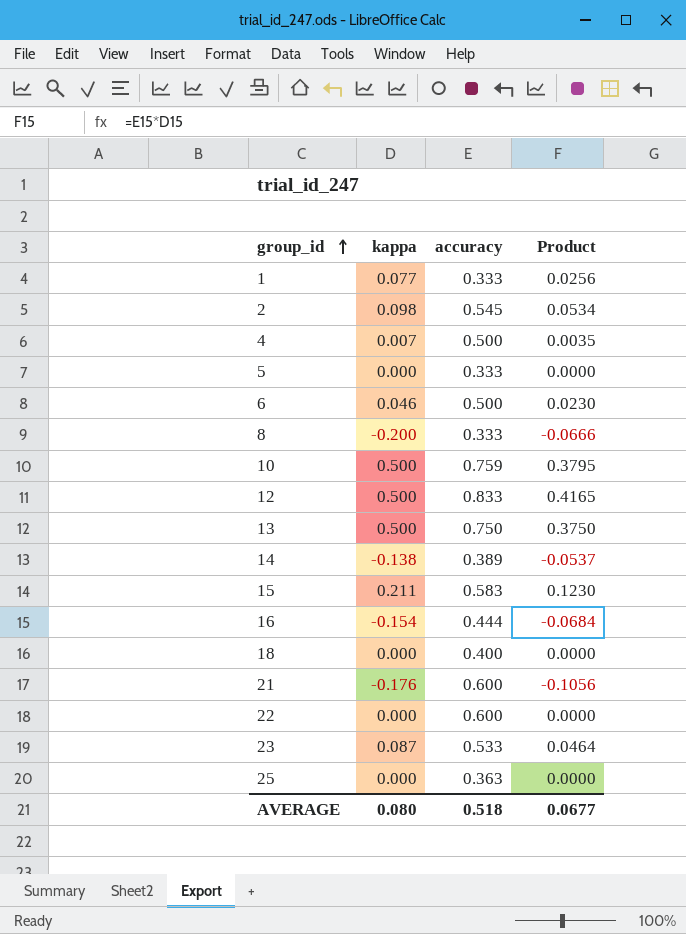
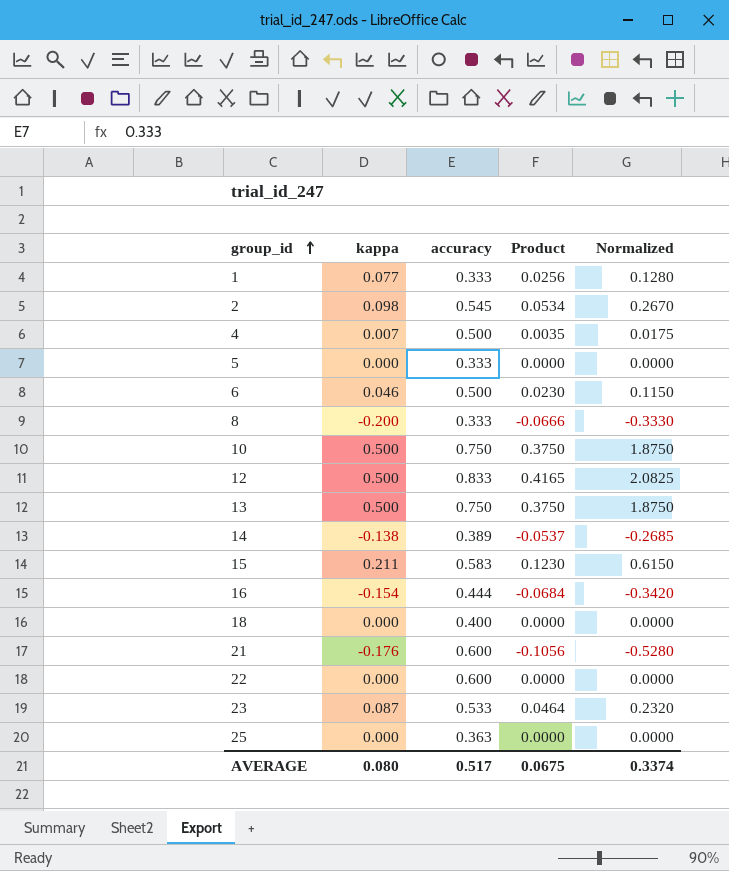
column Normalized | formula: none -> [Product] * 5
10 | accuracy: 0.759 -> 0.750
10 | Product: 0.3795 -> 0.3750
AVERAGE | accuracy: 0.518 -> 0.517
AVERAGE | Product: 0.0677 -> 0.0675

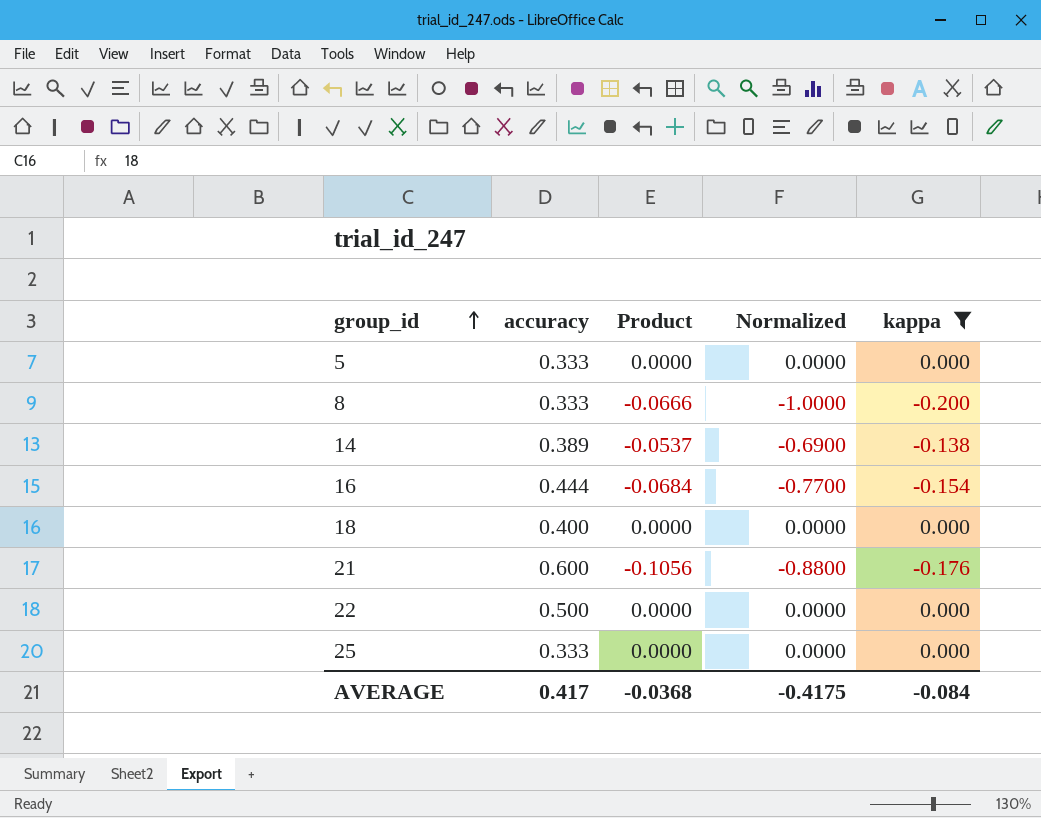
filter: none -> kappa <= 0.000
column Normalized | formula: [Product] * 5 -> [kappa] * 5
column kappa | position: 2 -> 5
22 | accuracy: 0.600 -> 0.500
25 | accuracy: 0.363 -> 0.333
AVERAGE | accuracy: 0.517 -> 0.417
AVERAGE | Product: 0.0675 -> -0.0368
AVERAGE | Normalized: 0.3374 -> -0.4175
AVERAGE | kappa: 0.080 -> -0.084

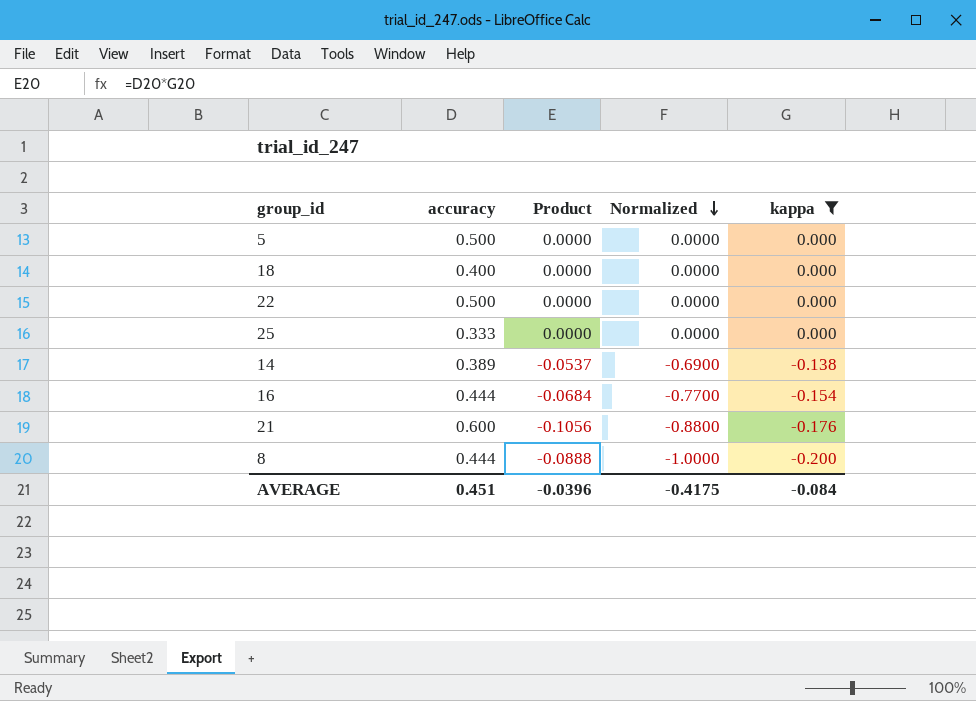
row order: group_id ascending -> Normalized descending
5 | accuracy: 0.333 -> 0.500
8 | accuracy: 0.333 -> 0.444
8 | Product: -0.0666 -> -0.0888
AVERAGE | accuracy: 0.417 -> 0.451
AVERAGE | Product: -0.0368 -> -0.0396

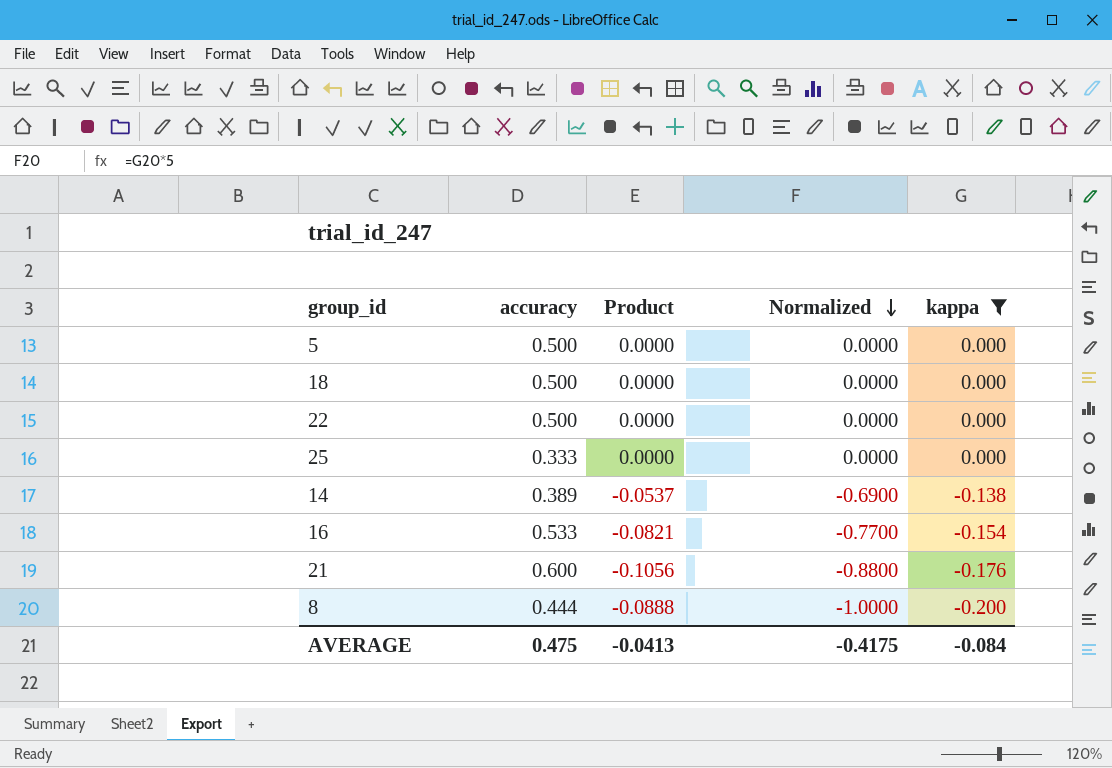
18 | accuracy: 0.400 -> 0.500
16 | accuracy: 0.444 -> 0.533
16 | Product: -0.0684 -> -0.0821
AVERAGE | accuracy: 0.451 -> 0.475
AVERAGE | Product: -0.0396 -> -0.0413

